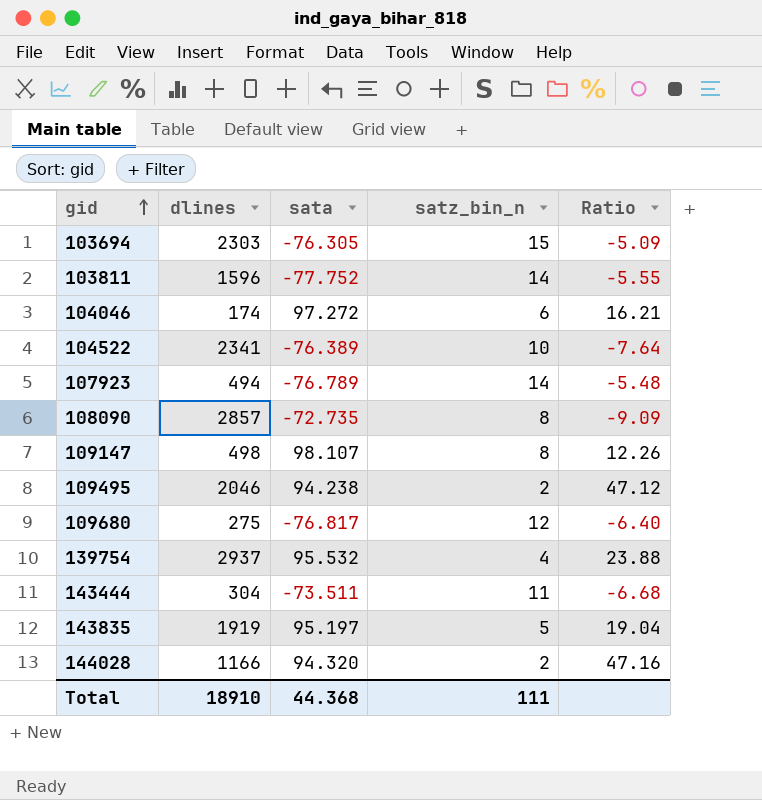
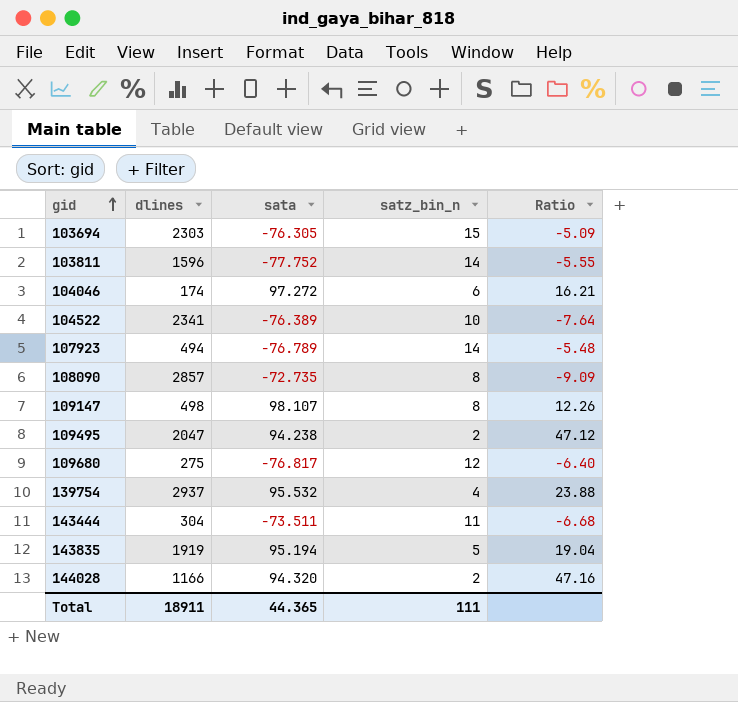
109495 | dlines: 2046 -> 2047
143835 | sata: 95.197 -> 95.194
Total | dlines: 18910 -> 18911
Total | sata: 44.368 -> 44.365

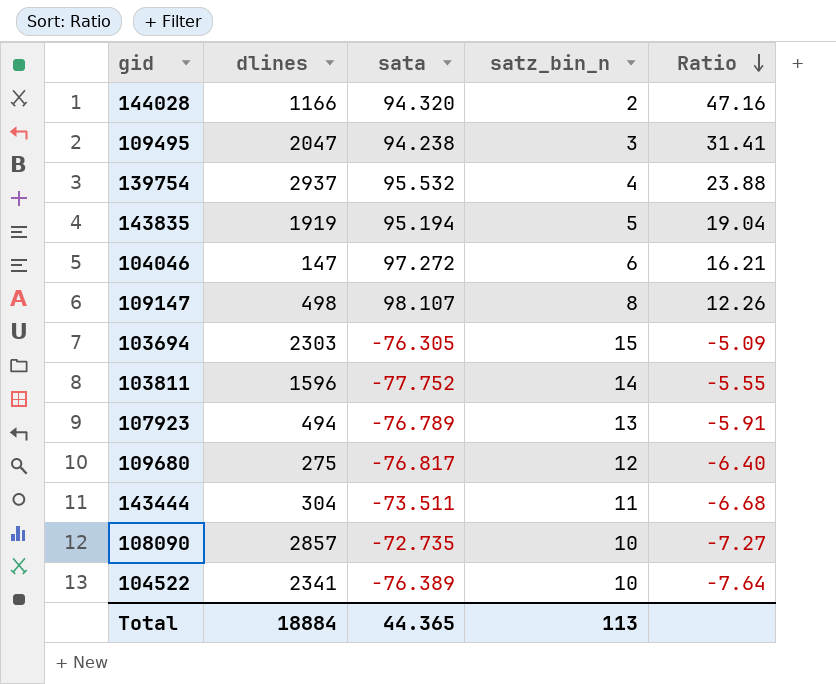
row order: gid ascending -> Ratio descending
109495 | satz_bin_n: 2 -> 3
109495 | Ratio: 47.12 -> 31.41
104046 | dlines: 174 -> 147
107923 | satz_bin_n: 14 -> 13
107923 | Ratio: -5.48 -> -5.91
108090 | satz_bin_n: 8 -> 10
108090 | Ratio: -9.09 -> -7.27
Total | dlines: 18911 -> 18884
Total | satz_bin_n: 111 -> 113

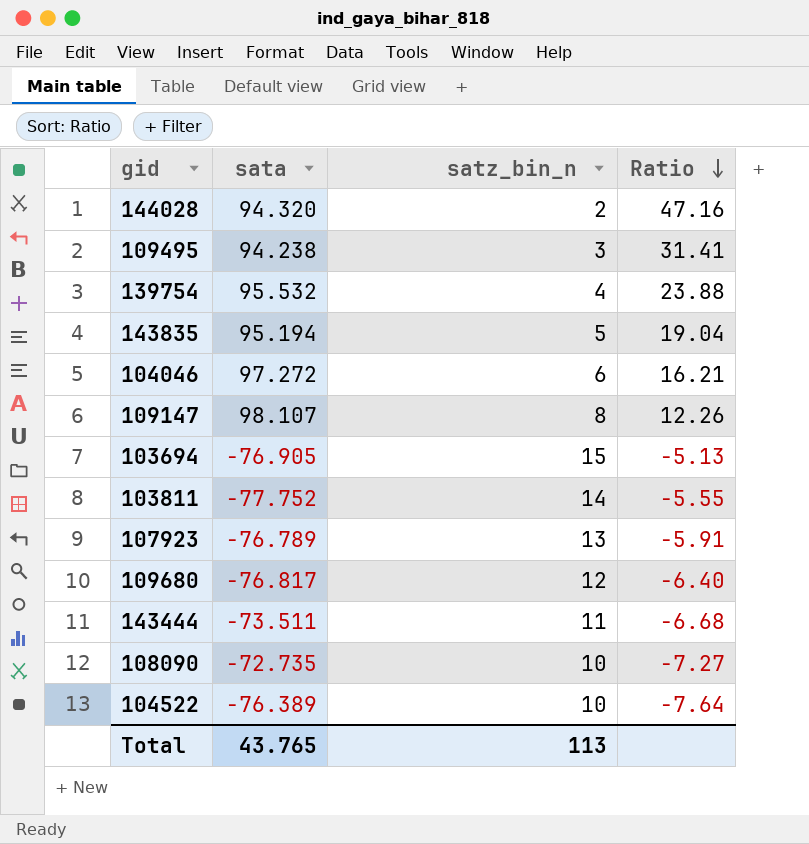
column dlines | position: 2 -> none
103694 | sata: -76.305 -> -76.905
103694 | Ratio: -5.09 -> -5.13
Total | sata: 44.365 -> 43.765

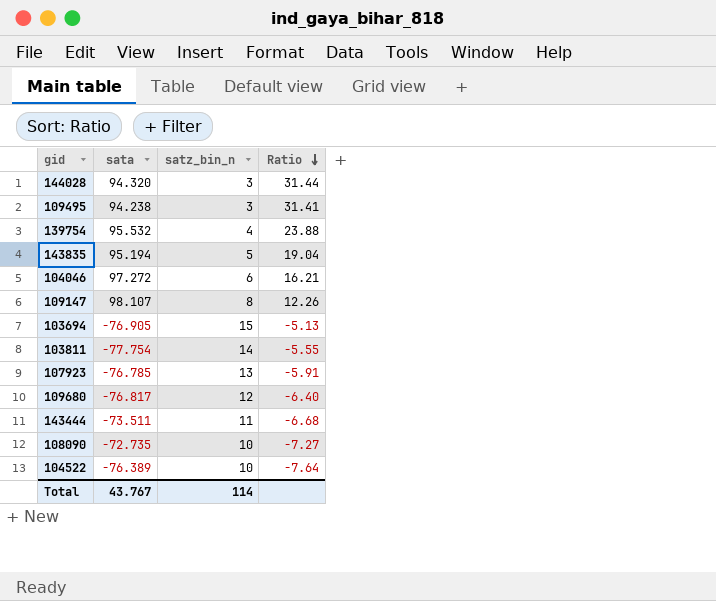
144028 | satz_bin_n: 2 -> 3
144028 | Ratio: 47.16 -> 31.44
103811 | sata: -77.752 -> -77.754
107923 | sata: -76.789 -> -76.785
Total | sata: 43.765 -> 43.767
Total | satz_bin_n: 113 -> 114

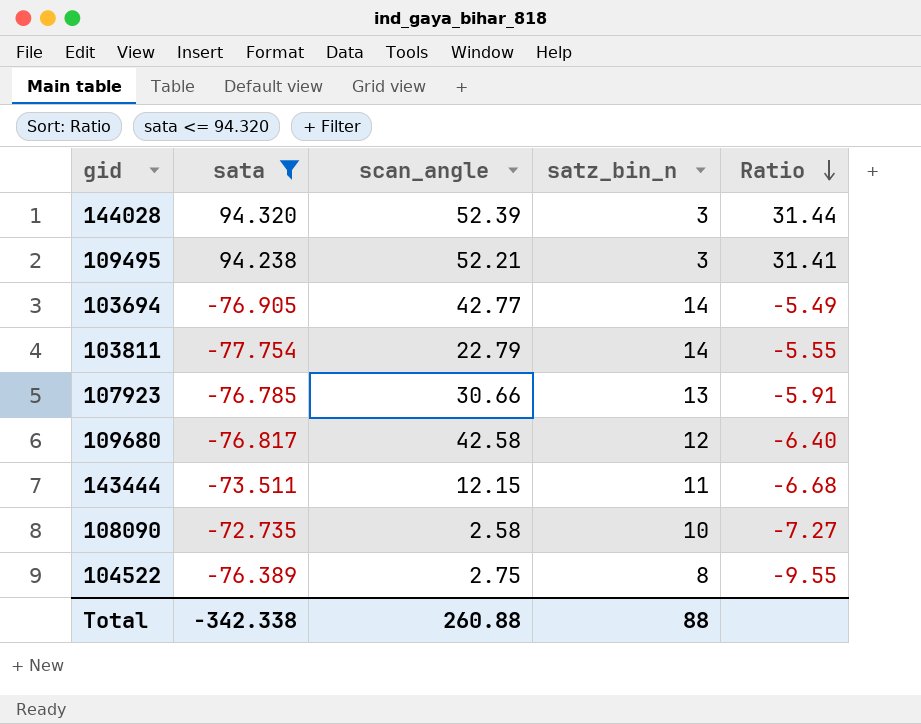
filter: none -> sata <= 94.320
column scan_angle | position: none -> 3
103694 | satz_bin_n: 15 -> 14
103694 | Ratio: -5.13 -> -5.49
104522 | satz_bin_n: 10 -> 8
104522 | Ratio: -7.64 -> -9.55
Total | sata: 43.767 -> -342.338
Total | satz_bin_n: 114 -> 88

